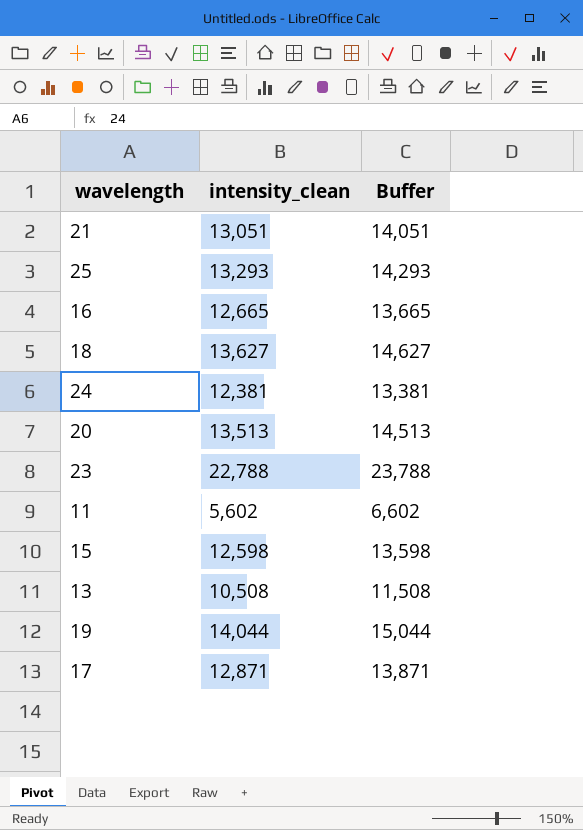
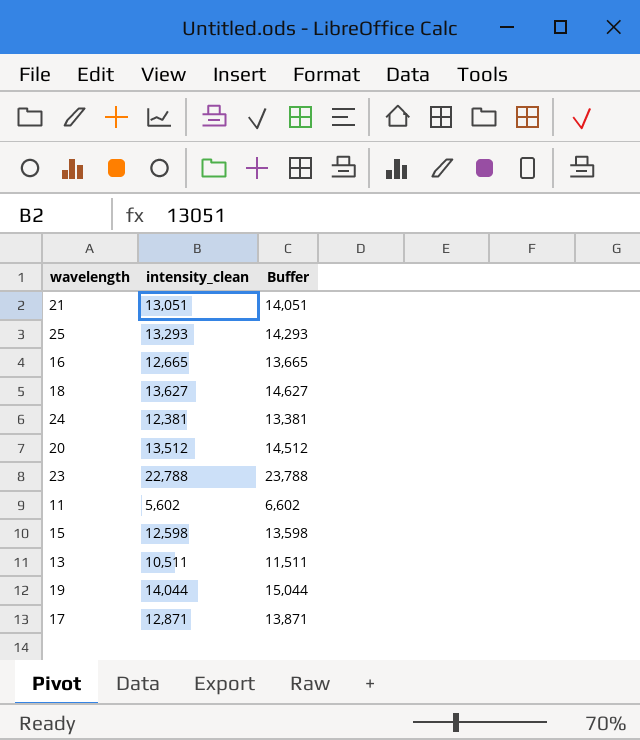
20 | intensity_clean: 13,513 -> 13,512
20 | Buffer: 14,513 -> 14,512
13 | intensity_clean: 10,508 -> 10,511
13 | Buffer: 11,508 -> 11,511

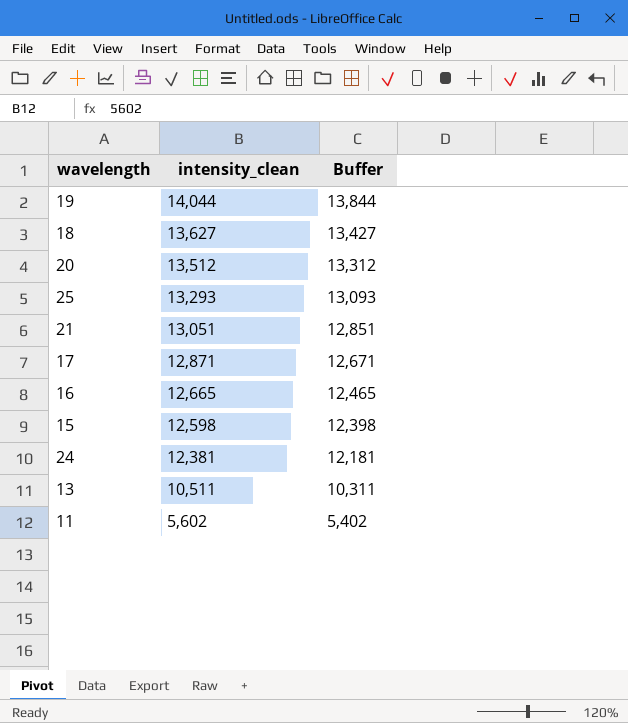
row order: none -> intensity_clean descending
column Buffer | formula: [intensity_clean] + 1000 -> [intensity_clean] - 200
row 23: 22,788 | 23,788 -> none

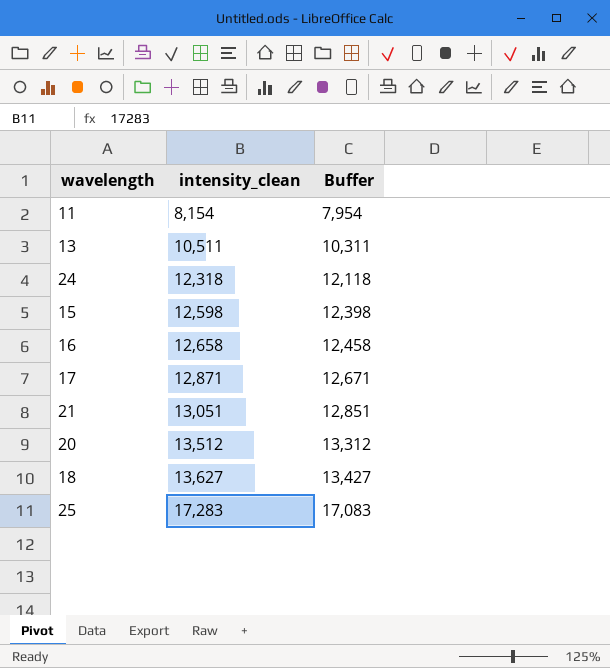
row order: intensity_clean descending -> intensity_clean ascending
row 19: 14,044 | 13,844 -> none
11 | intensity_clean: 5,602 -> 8,154
11 | Buffer: 5,402 -> 7,954
24 | intensity_clean: 12,381 -> 12,318
24 | Buffer: 12,181 -> 12,118
16 | intensity_clean: 12,665 -> 12,658
16 | Buffer: 12,465 -> 12,458
25 | intensity_clean: 13,293 -> 17,283
25 | Buffer: 13,093 -> 17,083

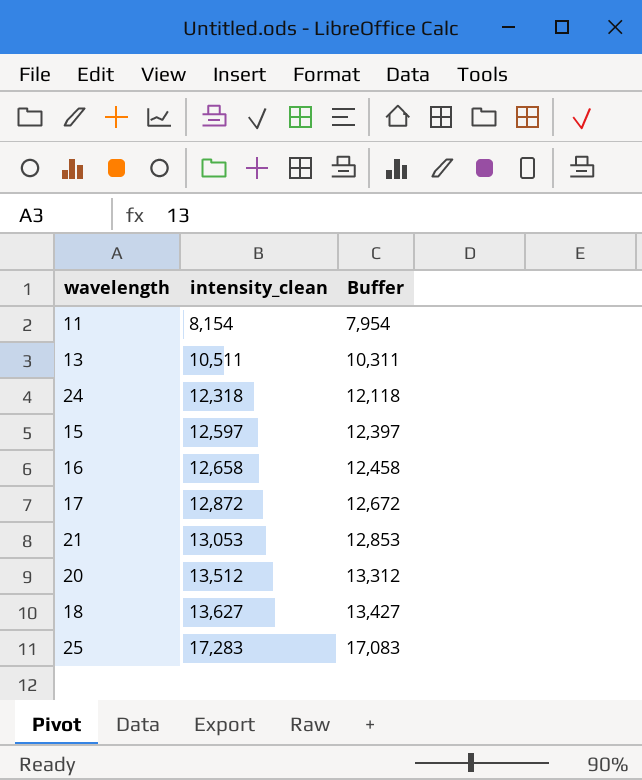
15 | intensity_clean: 12,598 -> 12,597
15 | Buffer: 12,398 -> 12,397
17 | intensity_clean: 12,871 -> 12,872
17 | Buffer: 12,671 -> 12,672
21 | intensity_clean: 13,051 -> 13,053
21 | Buffer: 12,851 -> 12,853

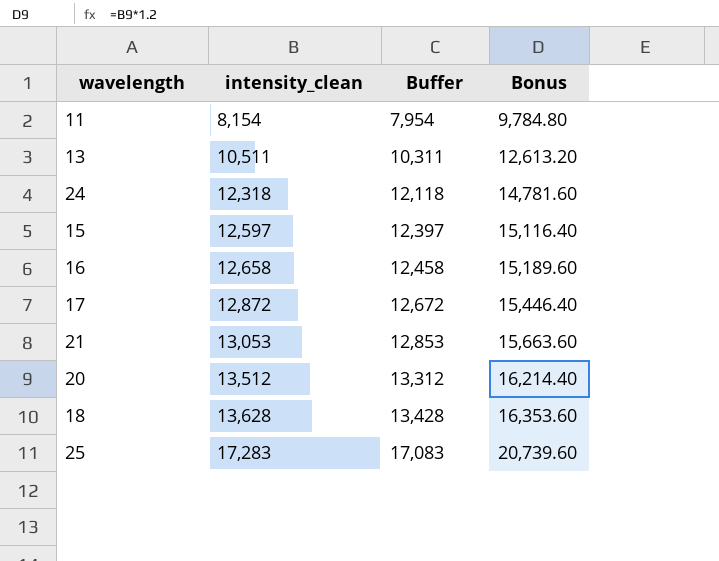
column Bonus | formula: none -> [intensity_clean] * 1.2
18 | intensity_clean: 13,627 -> 13,628
18 | Buffer: 13,427 -> 13,428

